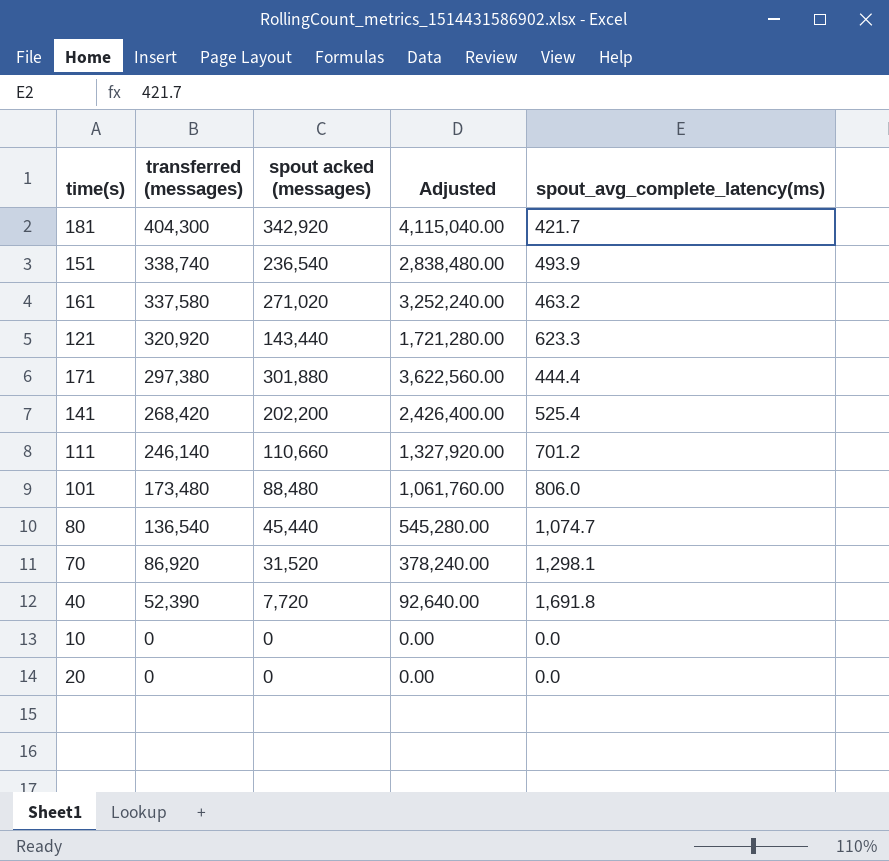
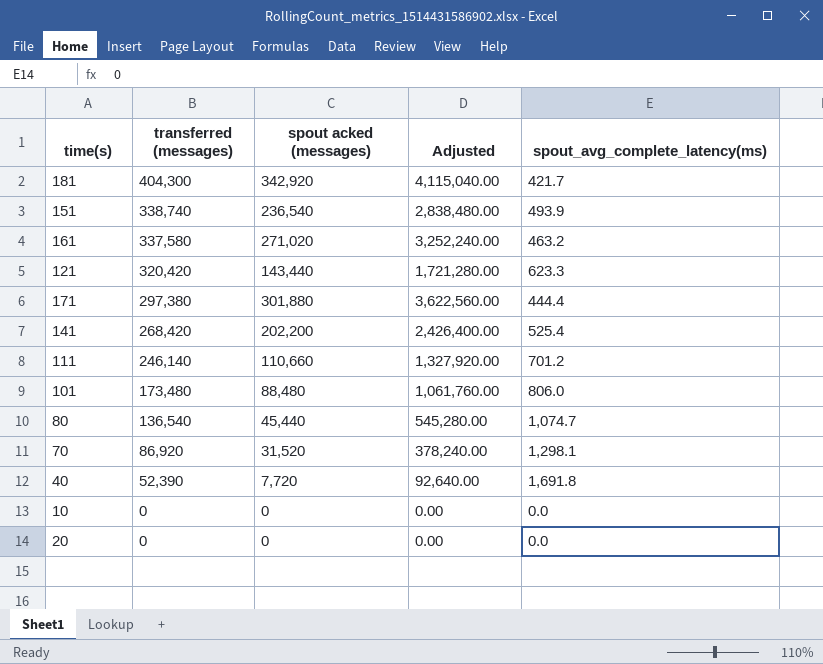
121 | transferred (messages): 320,920 -> 320,420

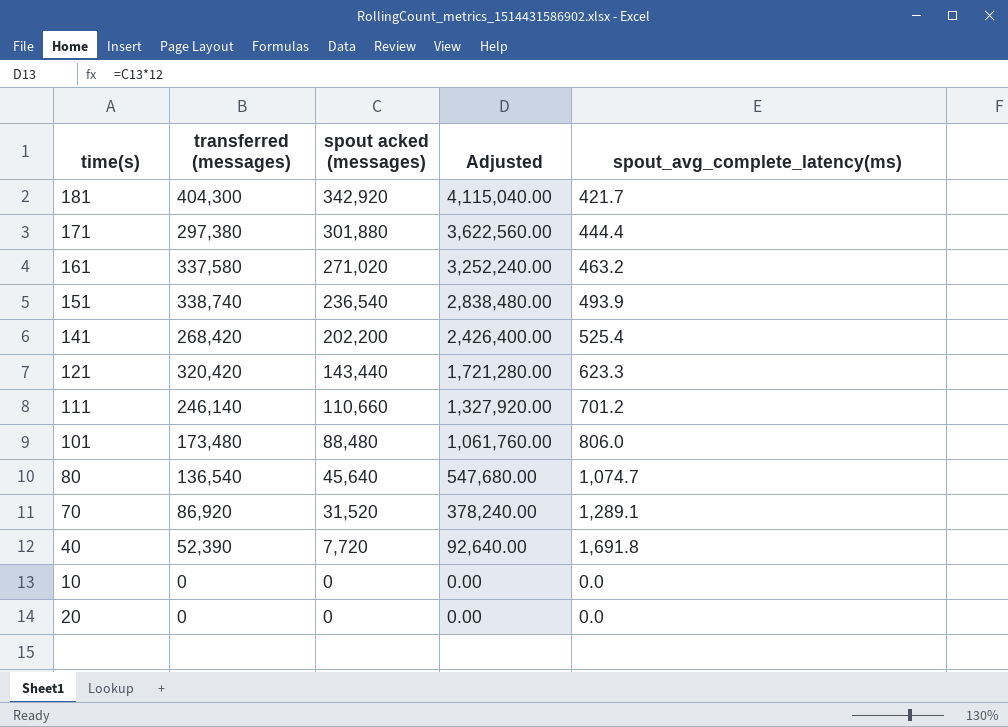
row order: transferred (messages) descending -> spout acked (messages) descending
80 | spout acked (messages): 45,440 -> 45,640
80 | Adjusted: 545,280.00 -> 547,680.00
70 | spout_avg_complete_latency(ms): 1,298.1 -> 1,289.1

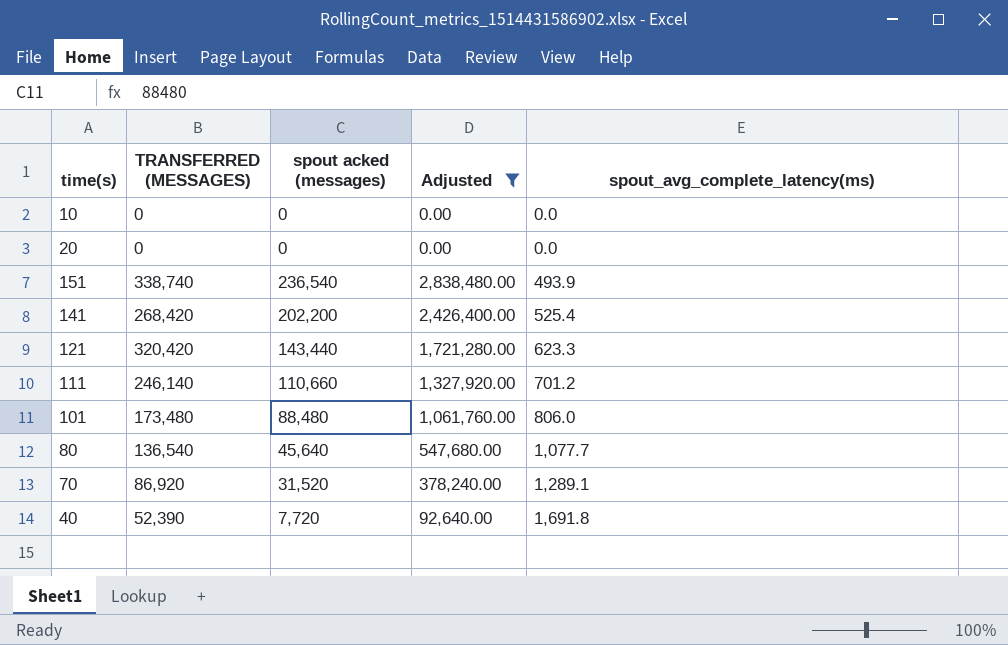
filter: none -> Adjusted <= 2,838,480.00
row order: spout acked (messages) descending -> spout_avg_complete_latency(ms) ascending
column name: transferred (messages) -> TRANSFERRED (MESSAGES)
80 | spout_avg_complete_latency(ms): 1,074.7 -> 1,077.7

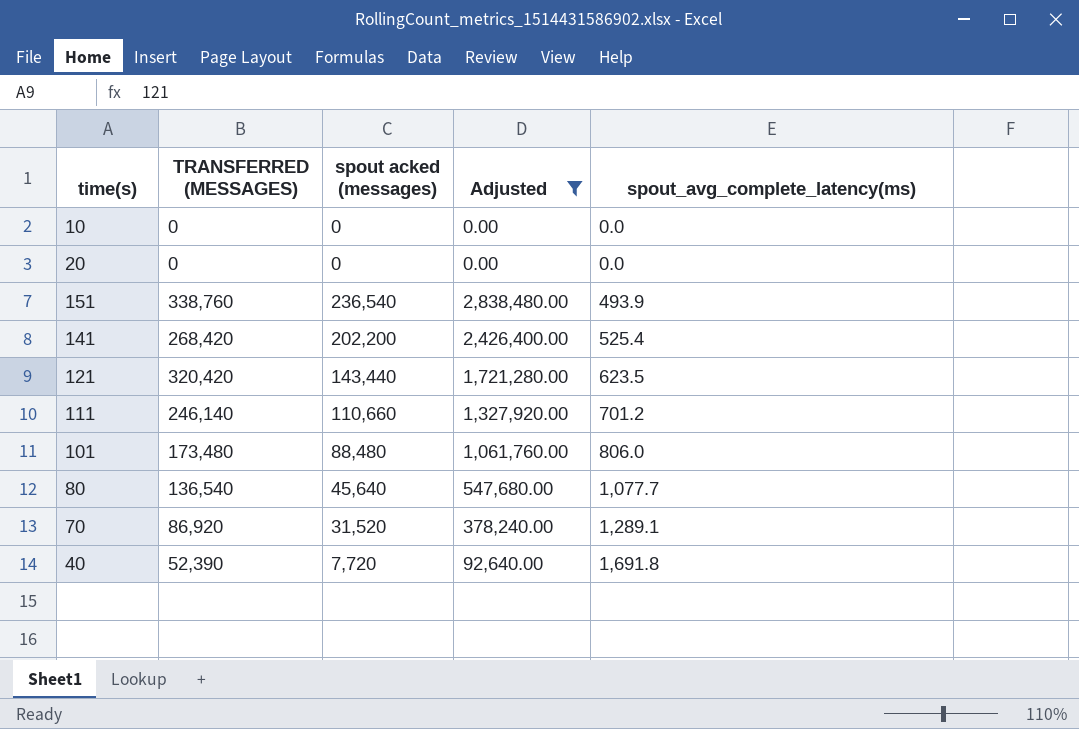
151 | TRANSFERRED (MESSAGES): 338,740 -> 338,760
121 | spout_avg_complete_latency(ms): 623.3 -> 623.5

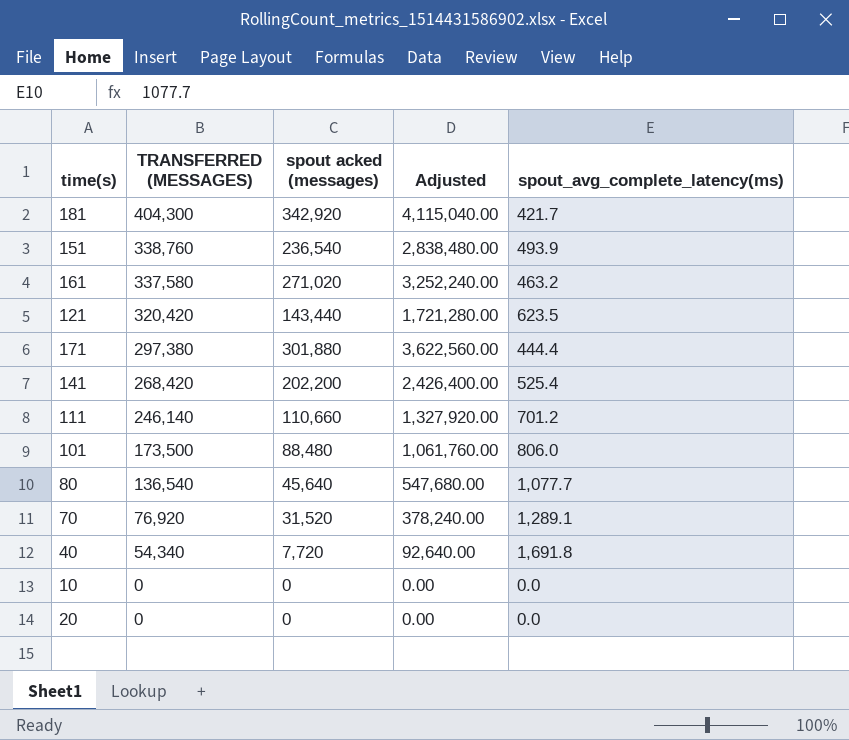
filter: Adjusted <= 2,838,480.00 -> none
row order: spout_avg_complete_latency(ms) ascending -> TRANSFERRED (MESSAGES) descending
101 | TRANSFERRED (MESSAGES): 173,480 -> 173,500
70 | TRANSFERRED (MESSAGES): 86,920 -> 76,920
40 | TRANSFERRED (MESSAGES): 52,390 -> 54,340

